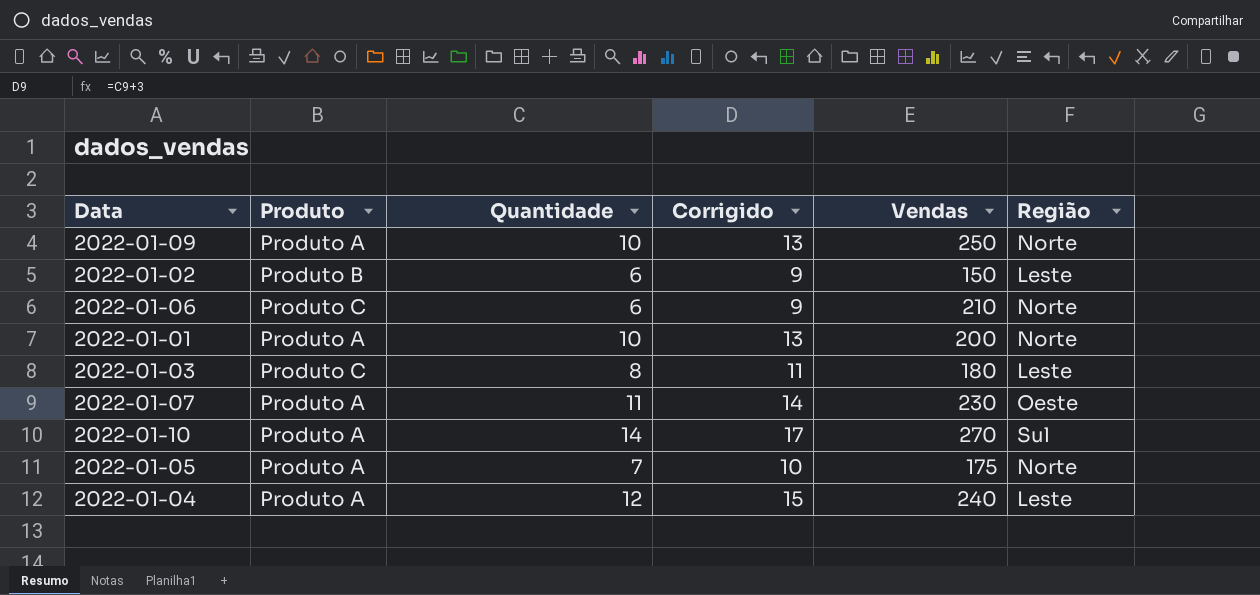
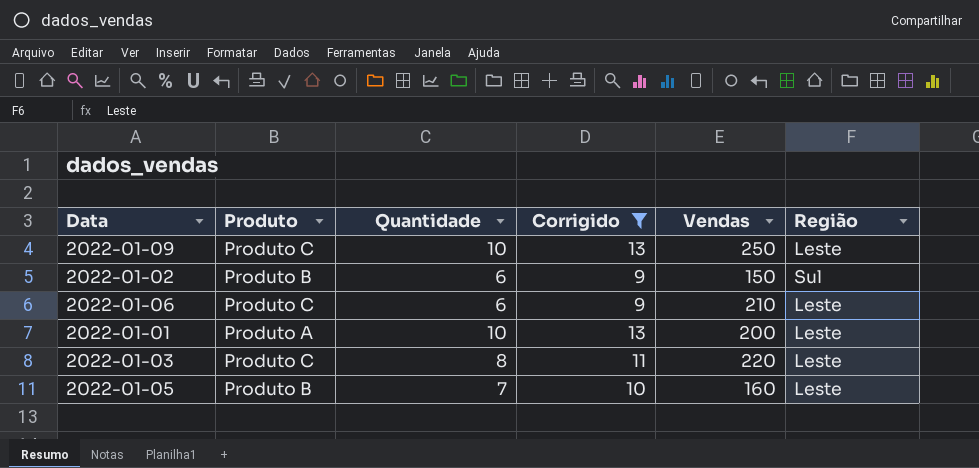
filter: none -> Corrigido <= 13
2022-01-09 | Produto: Produto A -> Produto C
2022-01-09 | Região: Norte -> Leste
2022-01-02 | Região: Leste -> Sul
2022-01-06 | Região: Norte -> Leste
2022-01-01 | Região: Norte -> Leste
2022-01-03 | Vendas: 180 -> 220
2022-01-05 | Produto: Produto A -> Produto B
2022-01-05 | Vendas: 175 -> 160
2022-01-05 | Região: Norte -> Leste

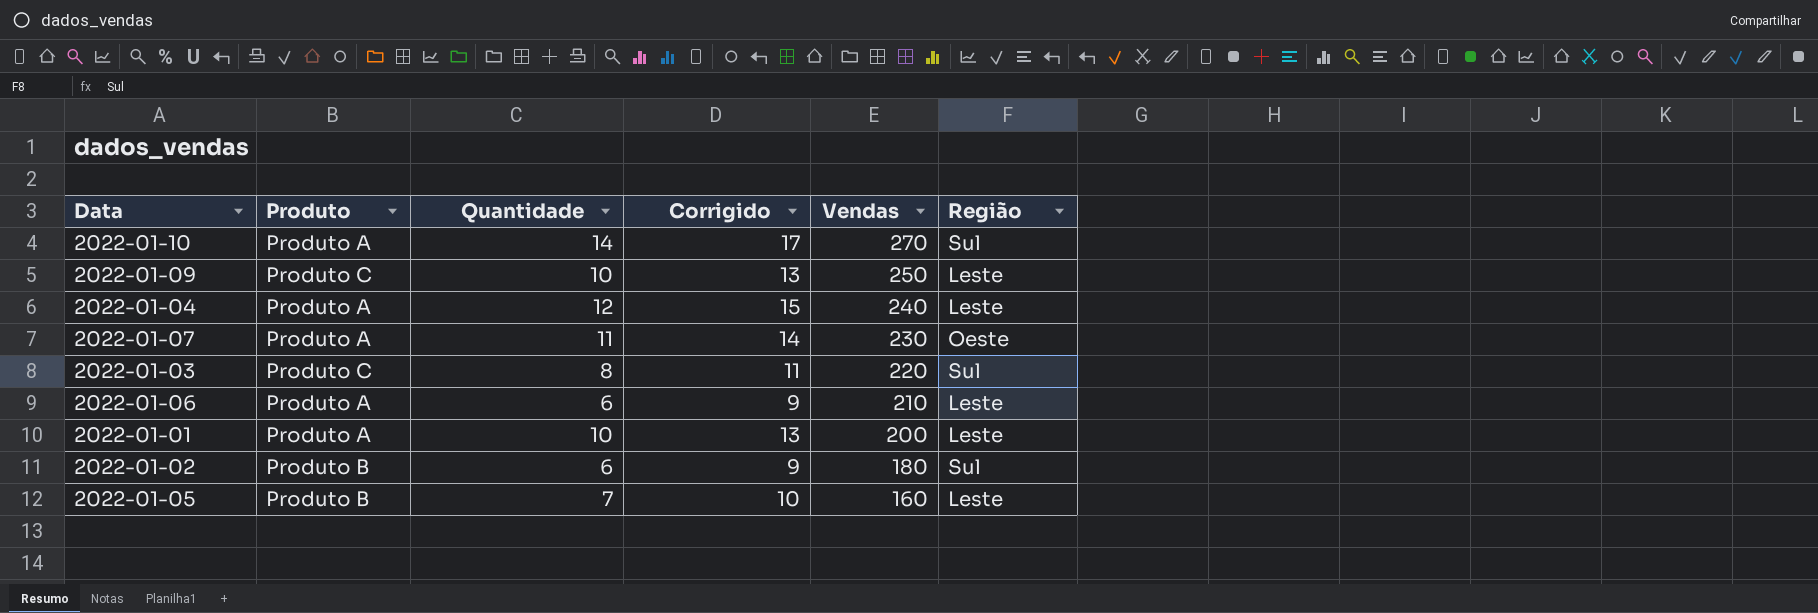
filter: Corrigido <= 13 -> none
row order: none -> Vendas descending
2022-01-03 | Região: Leste -> Sul
2022-01-06 | Produto: Produto C -> Produto A
2022-01-02 | Vendas: 150 -> 180

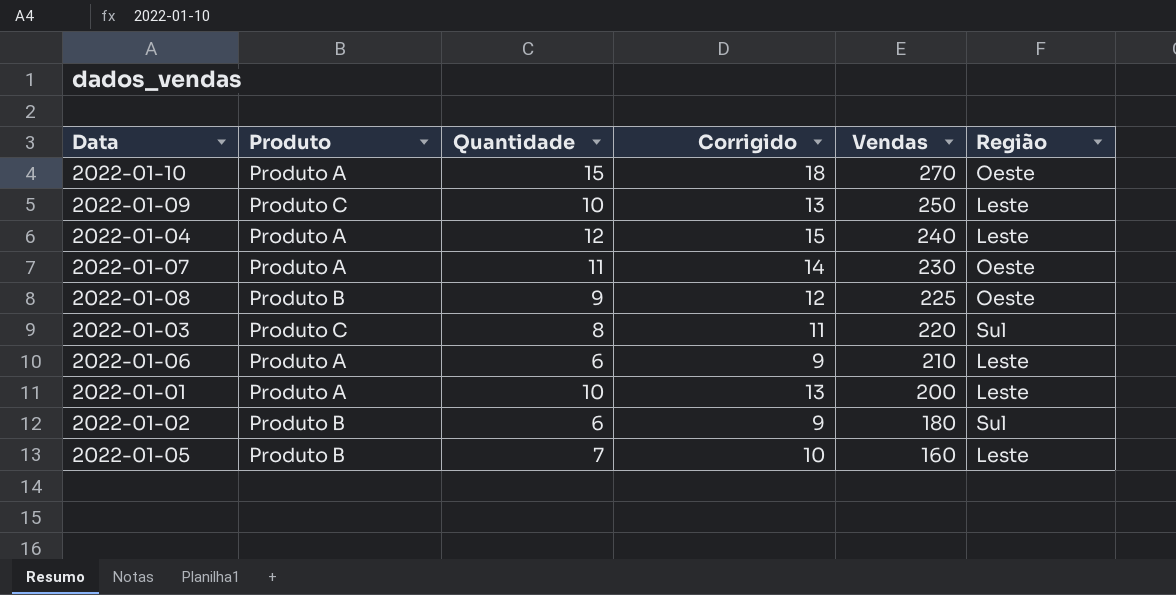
2022-01-10 | Quantidade: 14 -> 15
2022-01-10 | Corrigido: 17 -> 18
2022-01-10 | Região: Sul -> Oeste
row 2022-01-08: none -> Produto B | 9 | 12 | 225 | Oeste

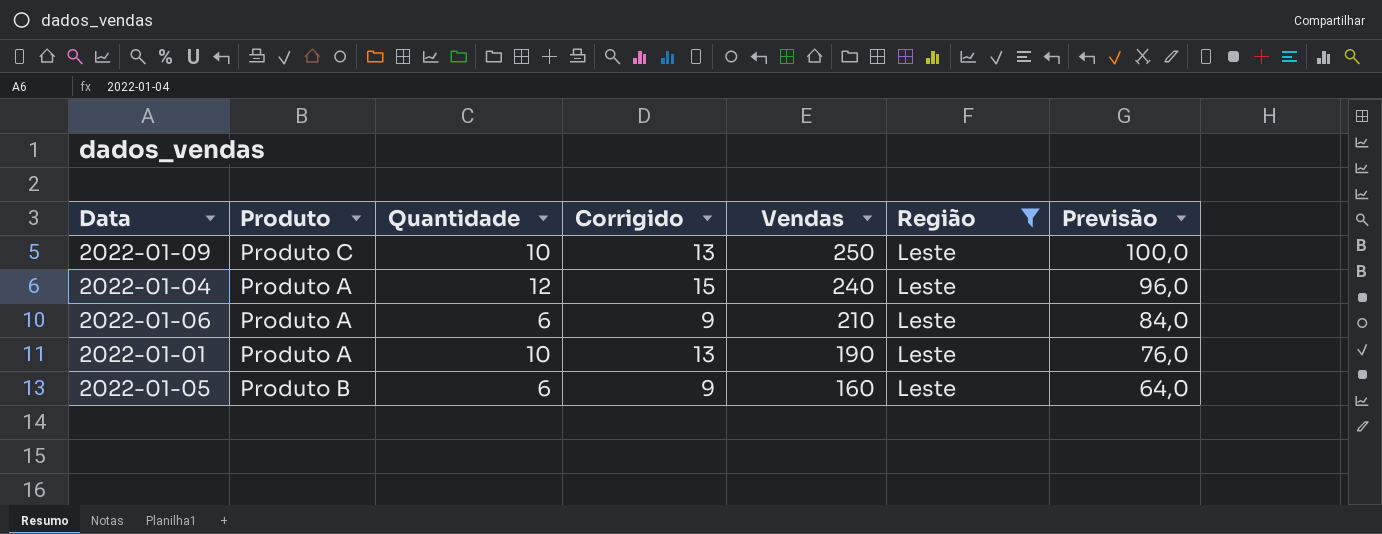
filter: none -> Região = Leste
column Previsão | formula: none -> [Vendas] * 0,4
2022-01-01 | Vendas: 200 -> 190
2022-01-05 | Quantidade: 7 -> 6
2022-01-05 | Corrigido: 10 -> 9

